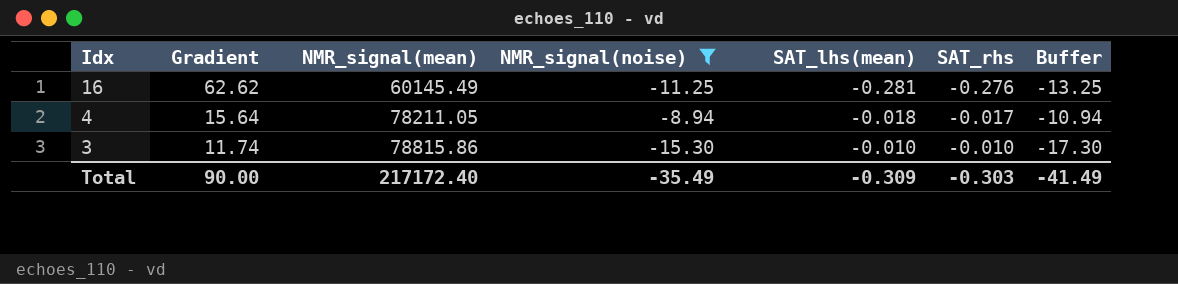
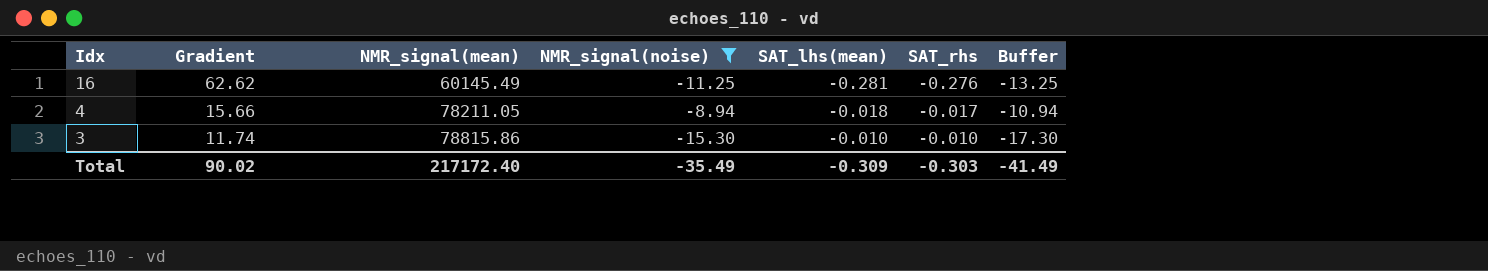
4 | Gradient: 15.64 -> 15.66
Total | Gradient: 90.00 -> 90.02

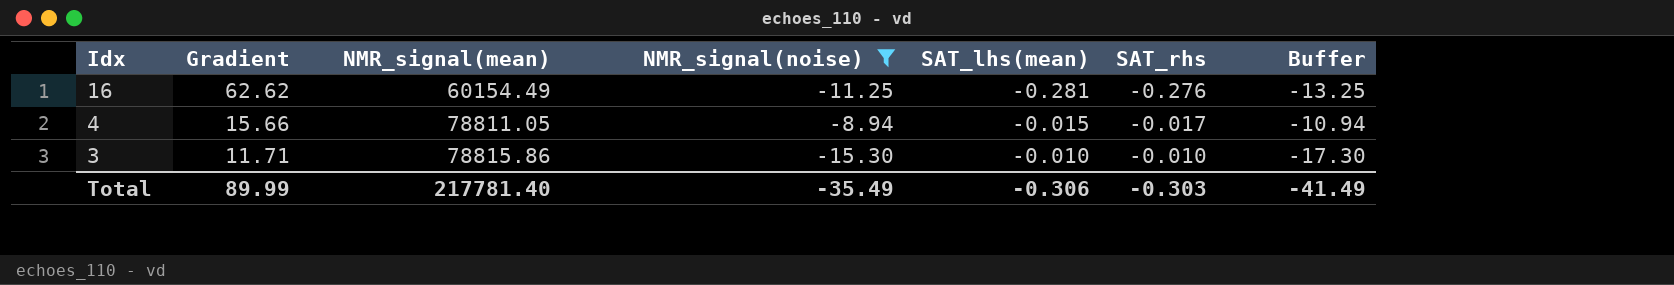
16 | NMR_signal(mean): 60145.49 -> 60154.49
4 | NMR_signal(mean): 78211.05 -> 78811.05
4 | SAT_lhs(mean): -0.018 -> -0.015
3 | Gradient: 11.74 -> 11.71
Total | Gradient: 90.02 -> 89.99
Total | NMR_signal(mean): 217172.40 -> 217781.40
Total | SAT_lhs(mean): -0.309 -> -0.306

